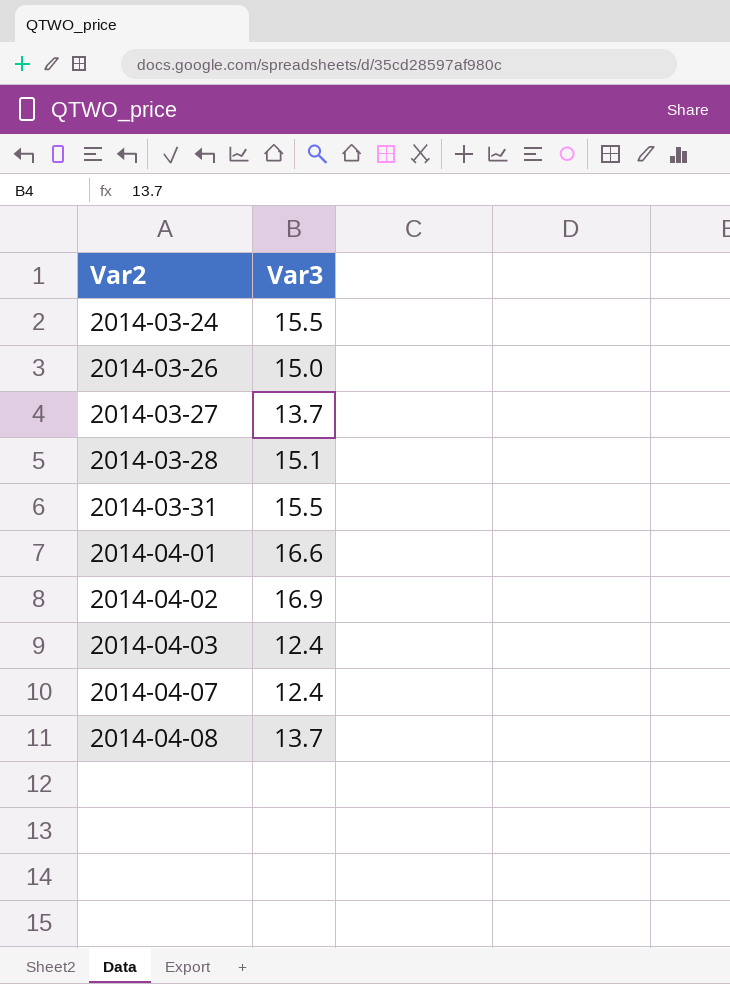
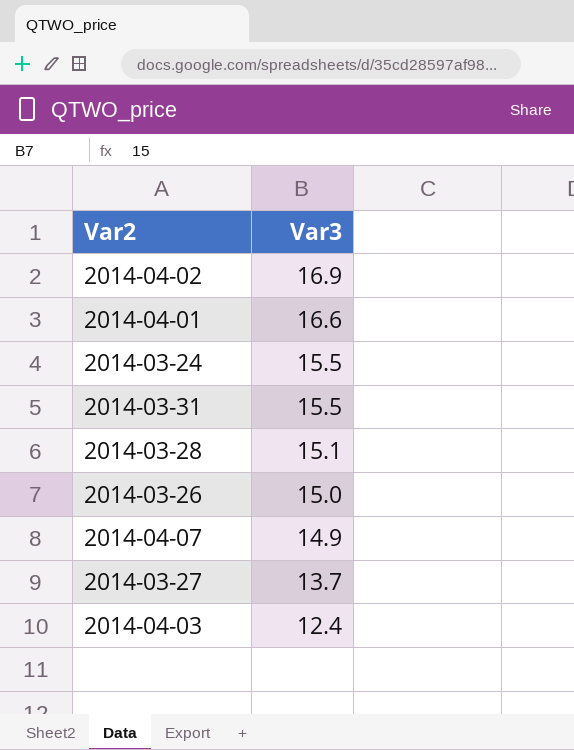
row order: Var2 ascending -> Var3 descending
row 2014-04-08: 13.7 -> none
2014-04-07 | Var3: 12.4 -> 14.9

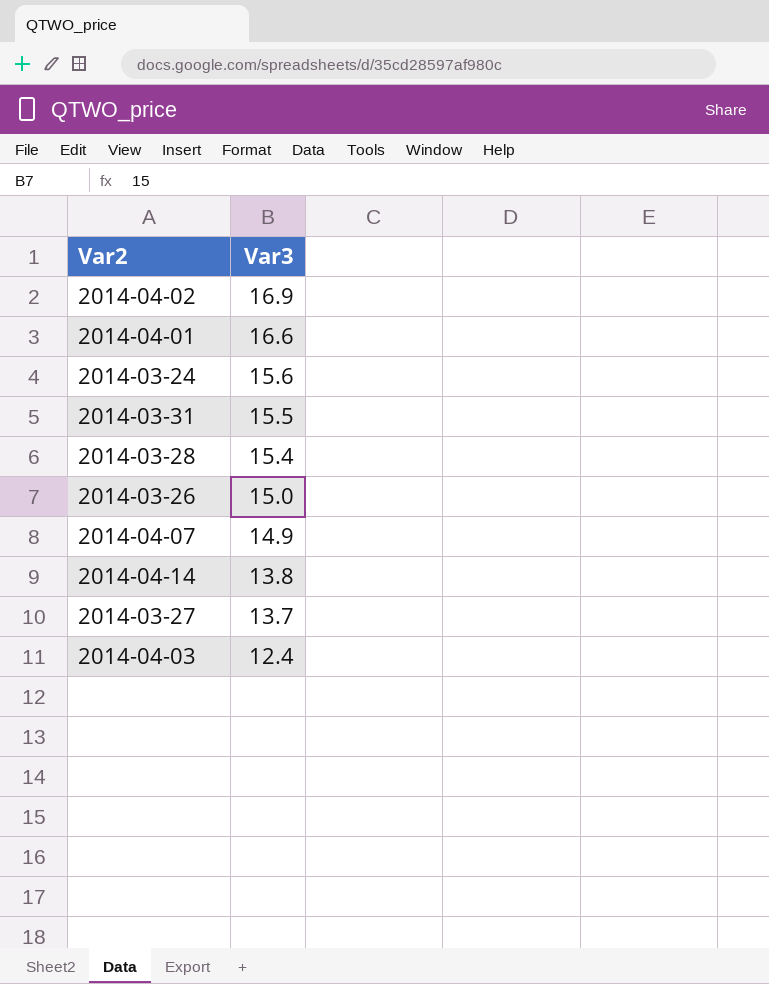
2014-03-24 | Var3: 15.5 -> 15.6
2014-03-28 | Var3: 15.1 -> 15.4
row 2014-04-14: none -> 13.8

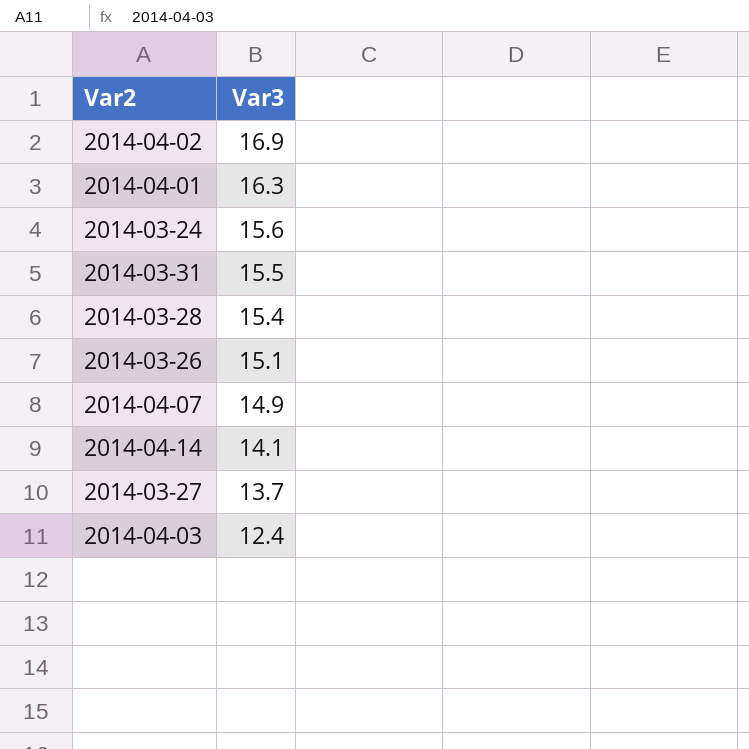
2014-04-01 | Var3: 16.6 -> 16.3
2014-03-26 | Var3: 15.0 -> 15.1
2014-04-14 | Var3: 13.8 -> 14.1

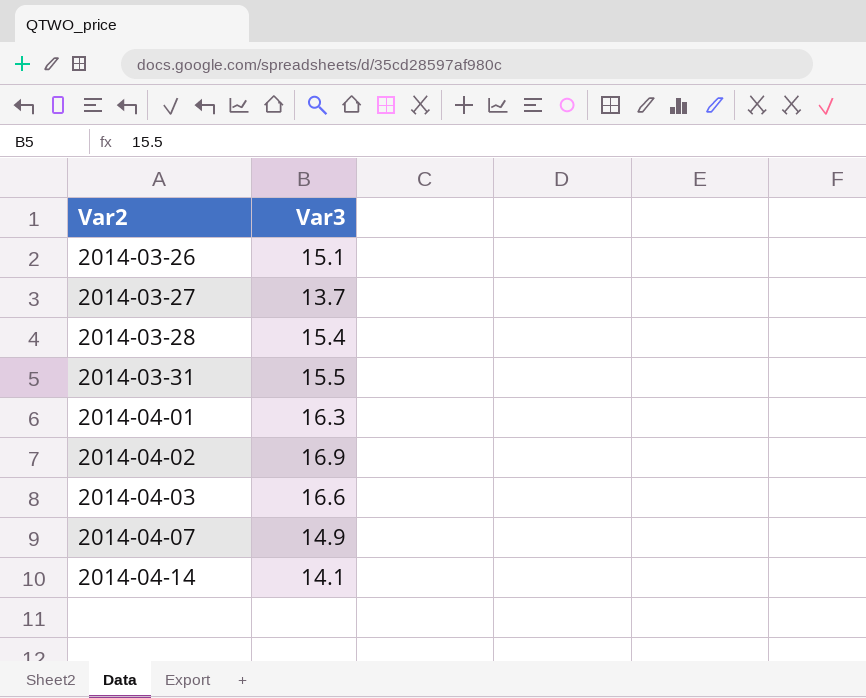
row order: Var3 descending -> Var2 ascending
row 2014-03-24: 15.6 -> none
2014-04-03 | Var3: 12.4 -> 16.6

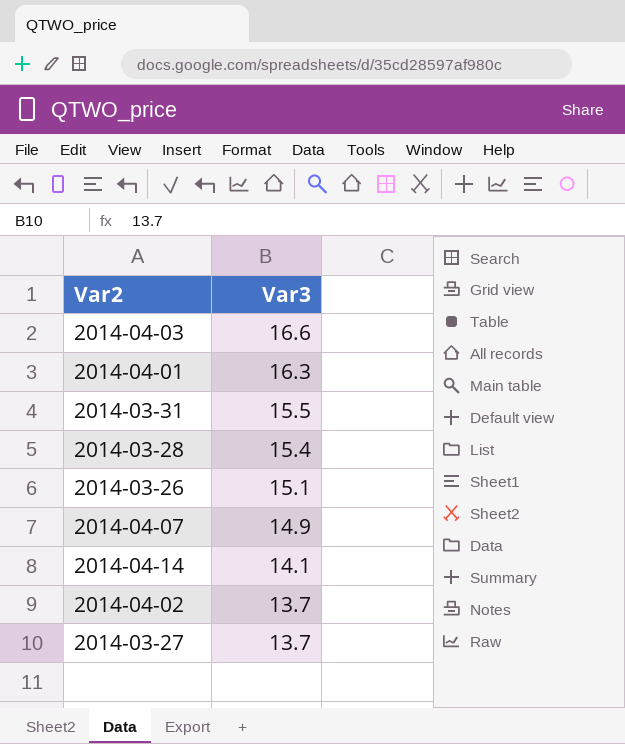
row order: Var2 ascending -> Var3 descending
2014-04-02 | Var3: 16.9 -> 13.7

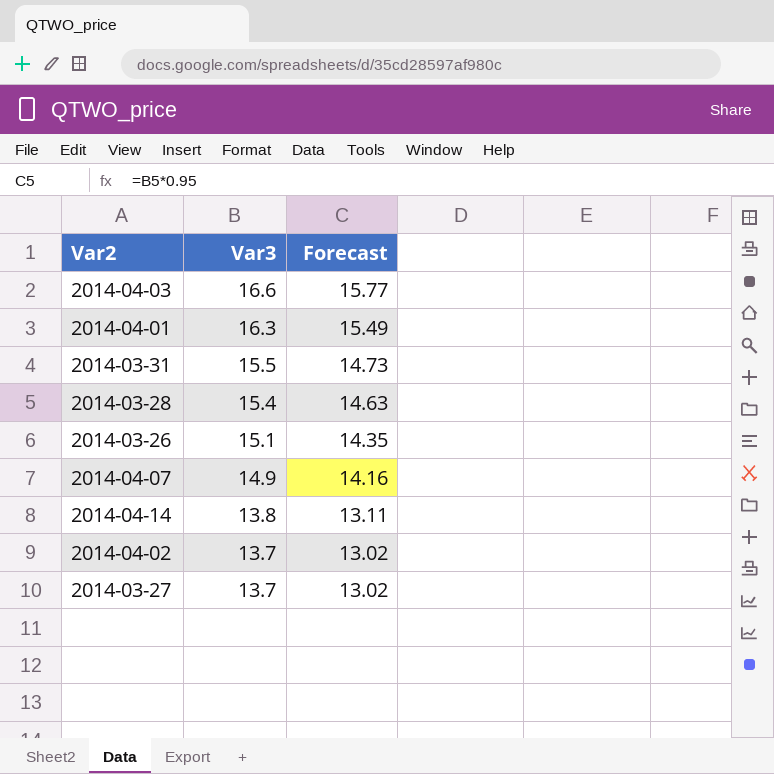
column Forecast | formula: none -> [Var3] * 0.95
2014-04-14 | Var3: 14.1 -> 13.8

